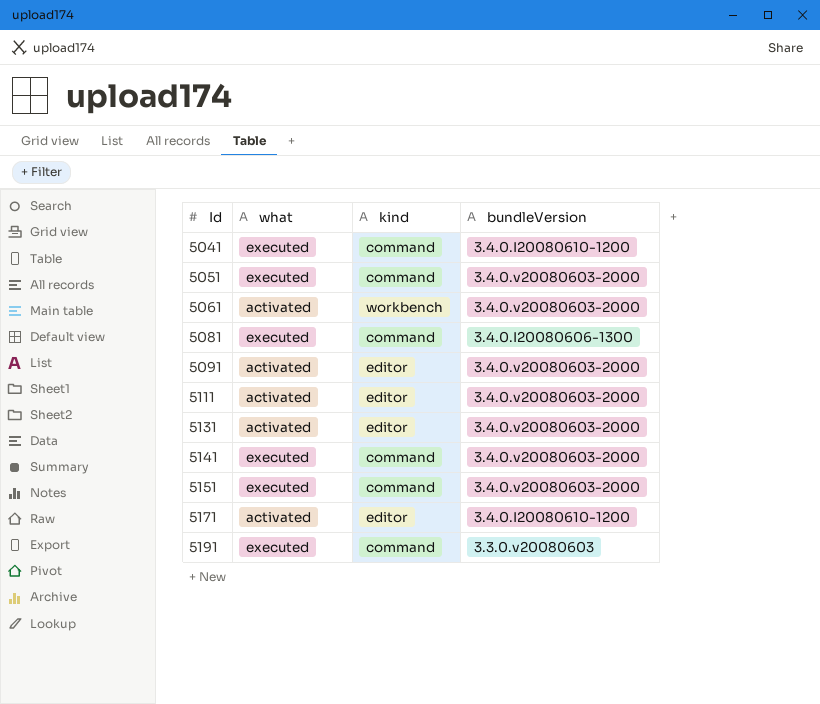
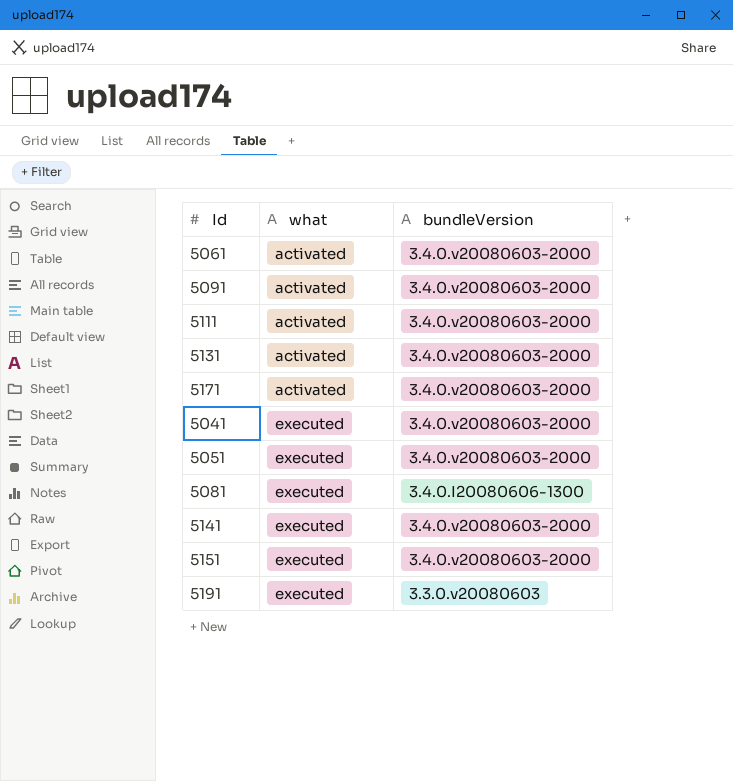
row order: Id ascending -> what ascending
column kind | position: 3 -> none
5171 | bundleVersion: 3.4.0.I20080610-1200 -> 3.4.0.v20080603-2000
5041 | bundleVersion: 3.4.0.I20080610-1200 -> 3.4.0.v20080603-2000

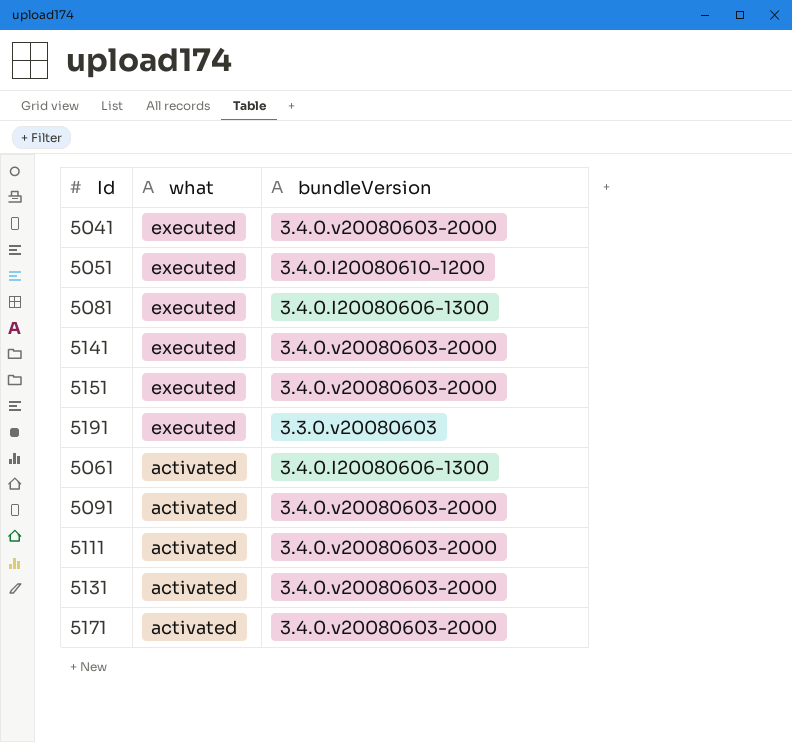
row order: what ascending -> what descending
5051 | bundleVersion: 3.4.0.v20080603-2000 -> 3.4.0.I20080610-1200
5061 | bundleVersion: 3.4.0.v20080603-2000 -> 3.4.0.I20080606-1300

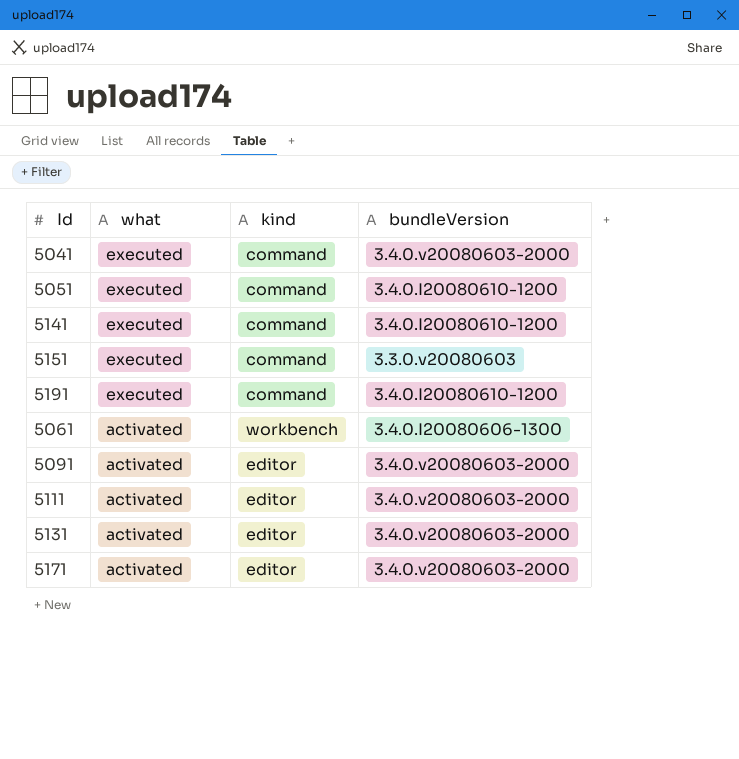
column kind | position: none -> 3
row 5081: executed | 3.4.0.I20080606-1300 -> none
5141 | bundleVersion: 3.4.0.v20080603-2000 -> 3.4.0.I20080610-1200
5151 | bundleVersion: 3.4.0.v20080603-2000 -> 3.3.0.v20080603
5191 | bundleVersion: 3.3.0.v20080603 -> 3.4.0.I20080610-1200

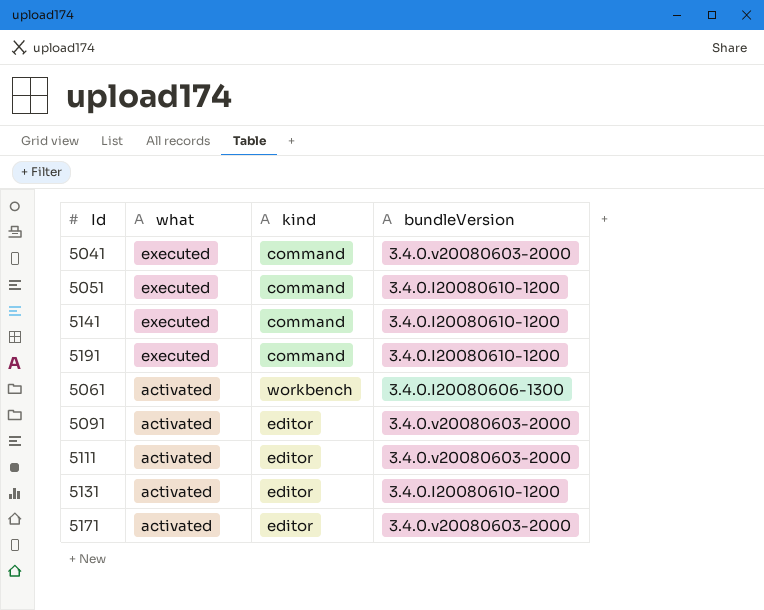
row 5151: executed | command | 3.3.0.v20080603 -> none
5131 | bundleVersion: 3.4.0.v20080603-2000 -> 3.4.0.I20080610-1200

